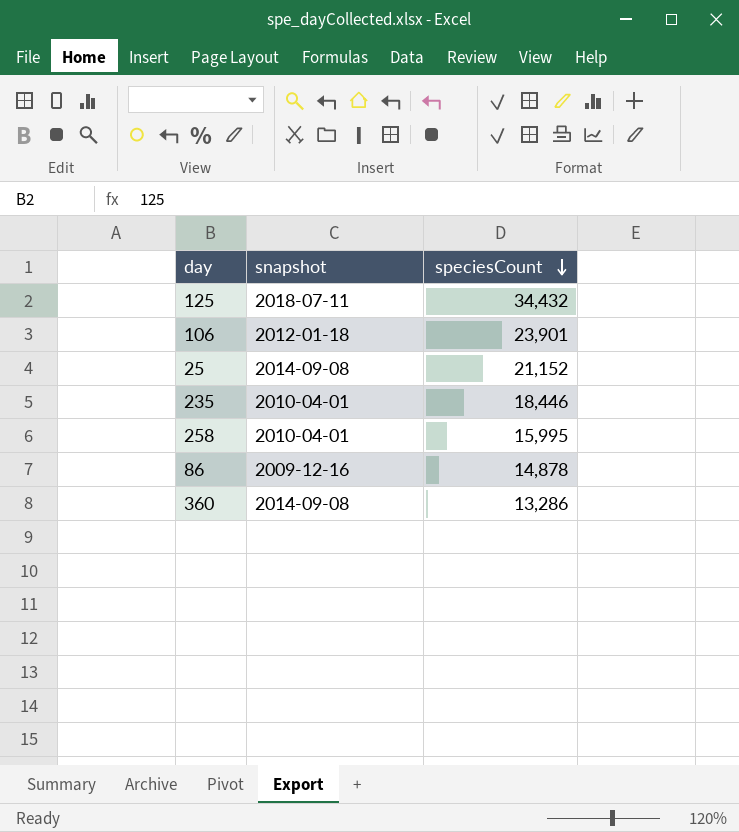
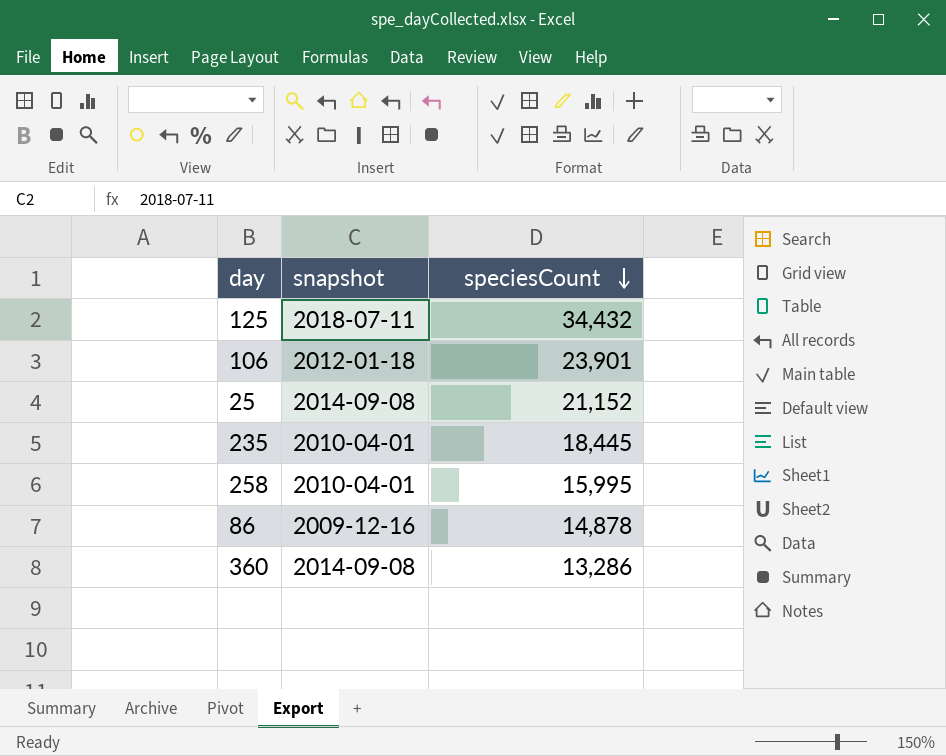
235 | speciesCount: 18,446 -> 18,445

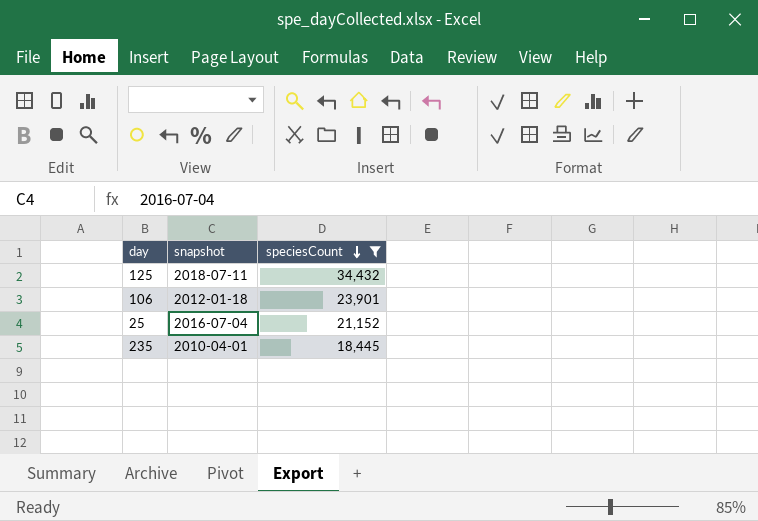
filter: none -> speciesCount >= 18,445
25 | snapshot: 2014-09-08 -> 2016-07-04

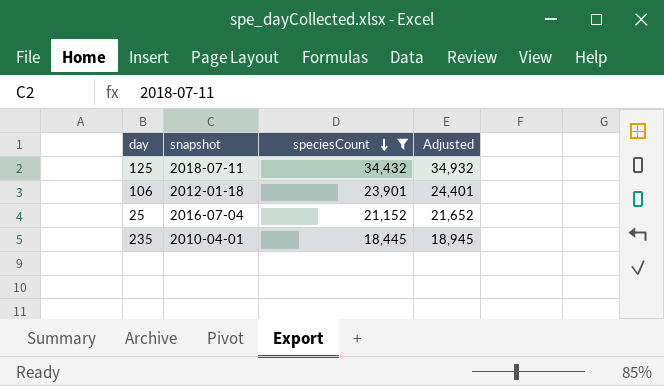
column Adjusted | formula: none -> [speciesCount] + 500

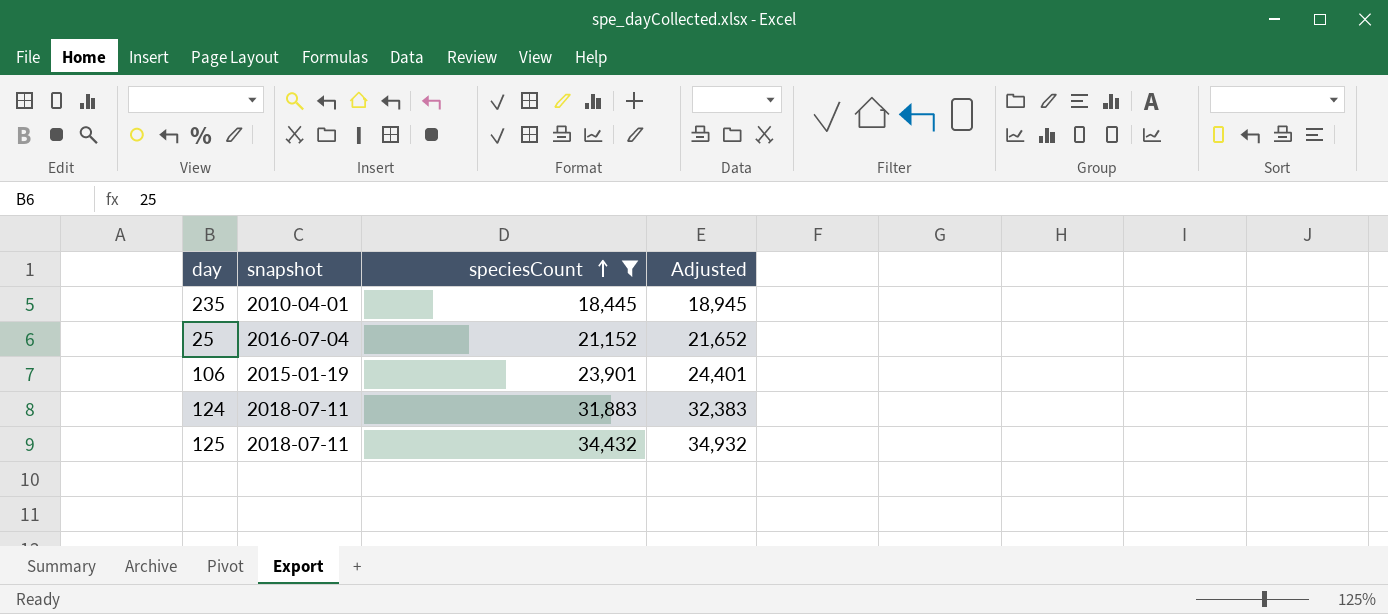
row order: speciesCount descending -> speciesCount ascending
106 | snapshot: 2012-01-18 -> 2015-01-19
row 124: none -> 2018-07-11 | 31,883 | 32,383

